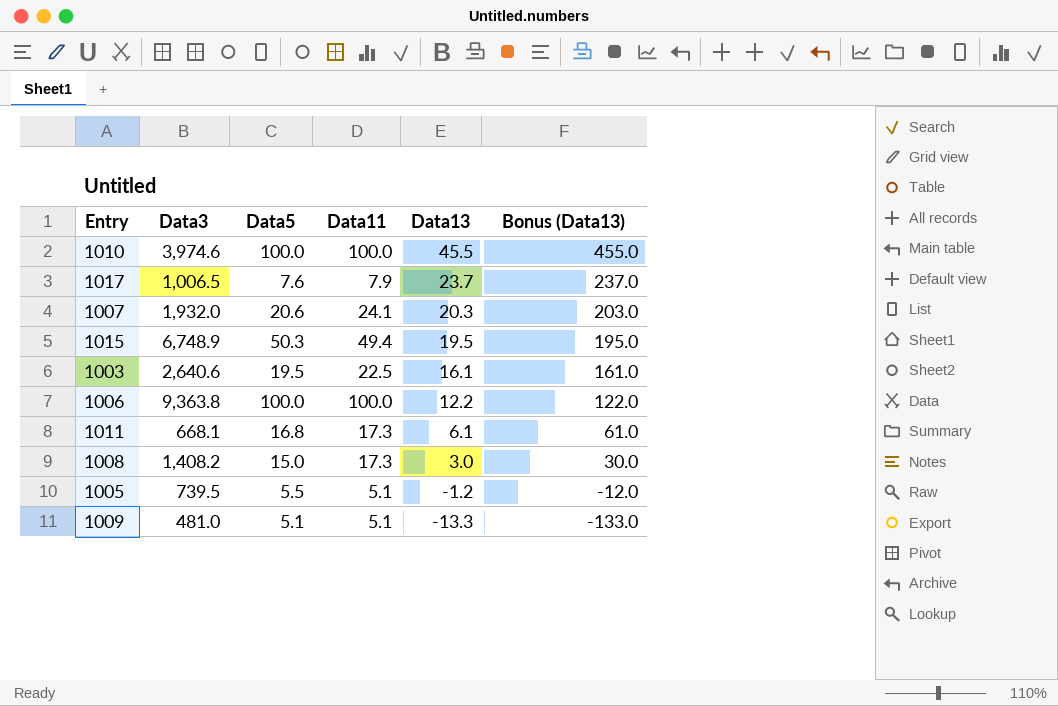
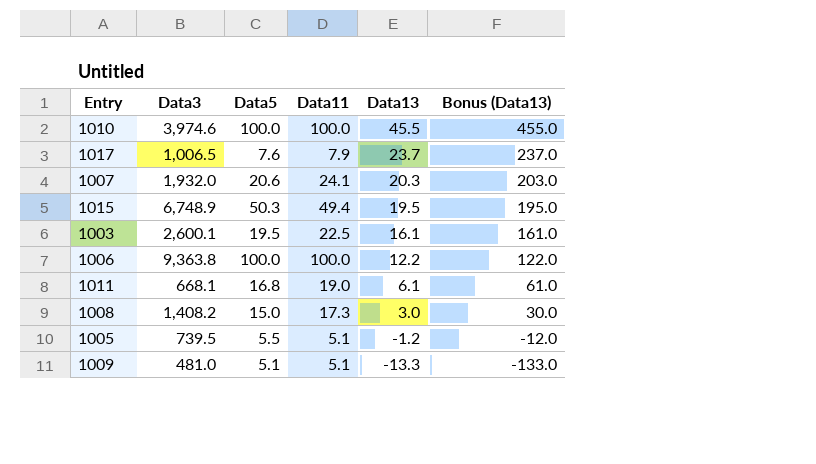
1003 | Data3: 2,640.6 -> 2,600.1
1011 | Data11: 17.3 -> 19.0

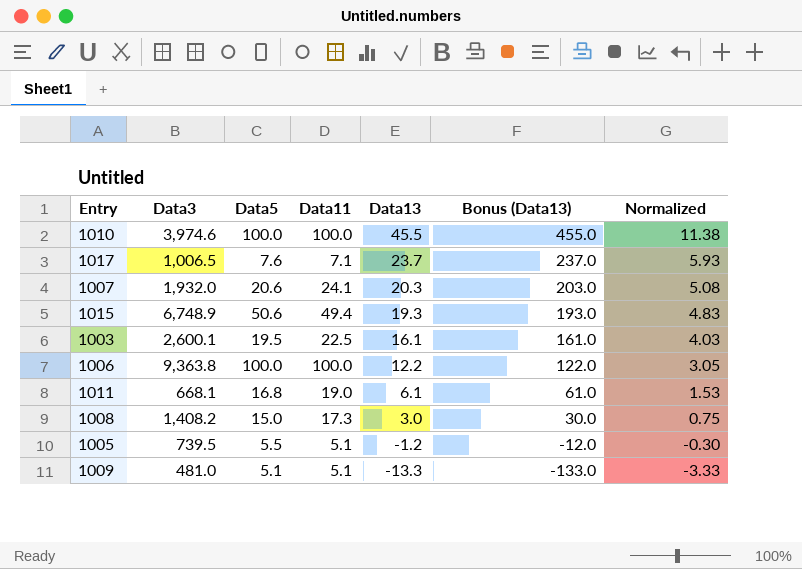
column Normalized | formula: none -> [Data13] * 0.25
1017 | Data11: 7.9 -> 7.1
1015 | Data5: 50.3 -> 50.6
1015 | Data13: 19.5 -> 19.3
1015 | Bonus (Data13): 195.0 -> 193.0

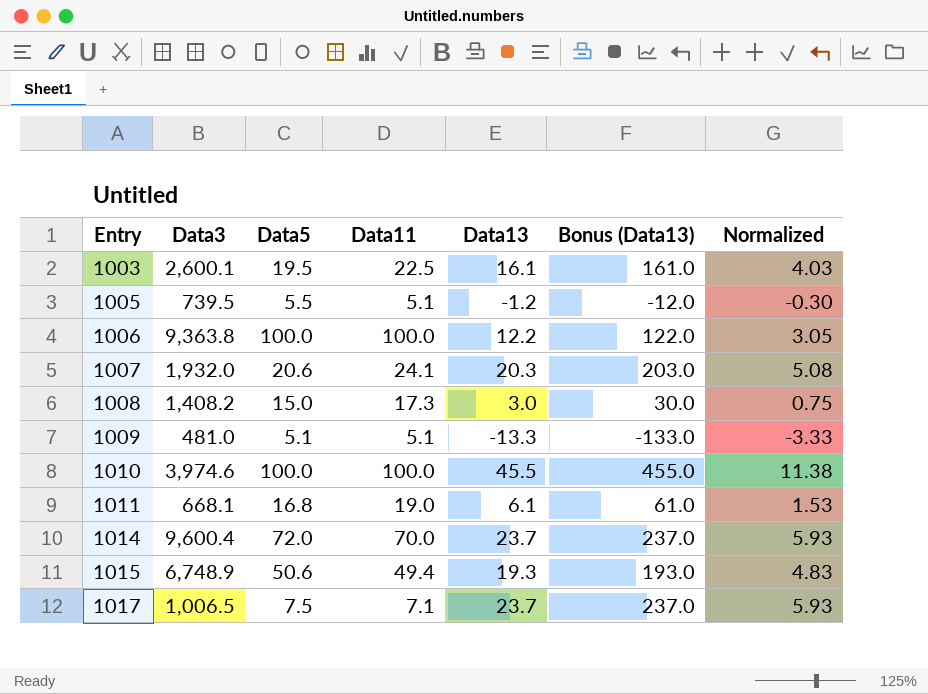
row order: Data13 descending -> Entry ascending
row 1014: none -> 9,600.4 | 72.0 | 70.0 | 23.7 | 237.0 | 5.93
1017 | Data5: 7.6 -> 7.5

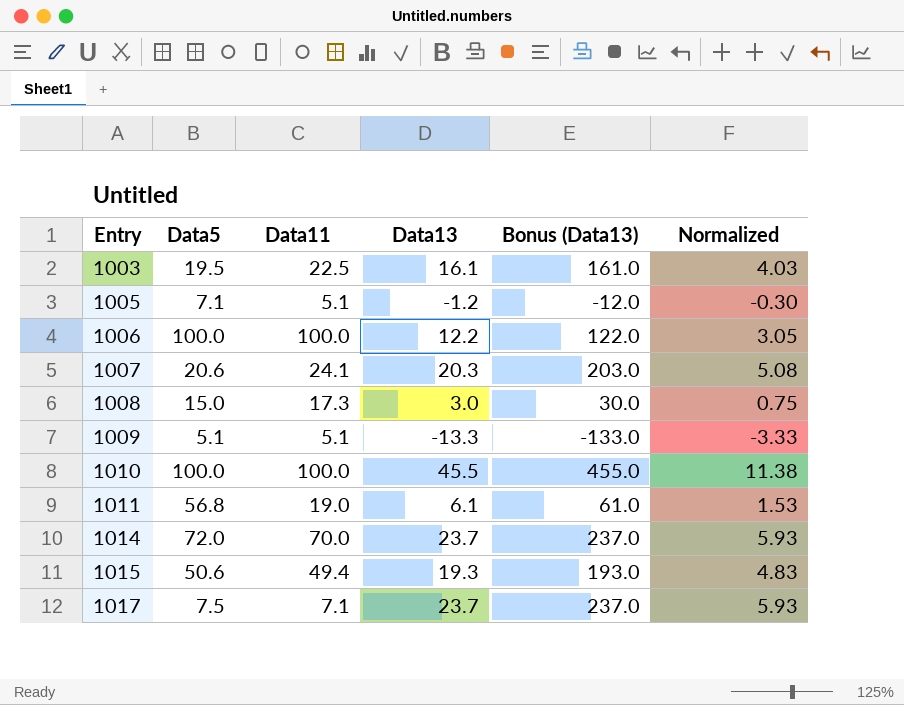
column Data3 | position: 2 -> none
1005 | Data5: 5.5 -> 7.1
1011 | Data5: 16.8 -> 56.8

